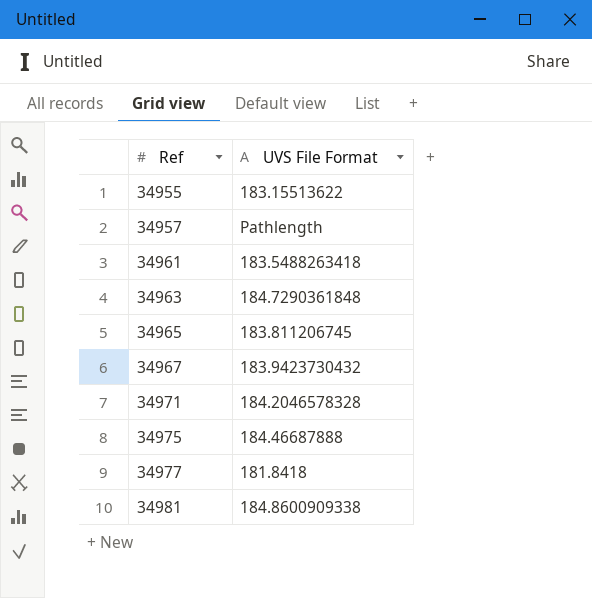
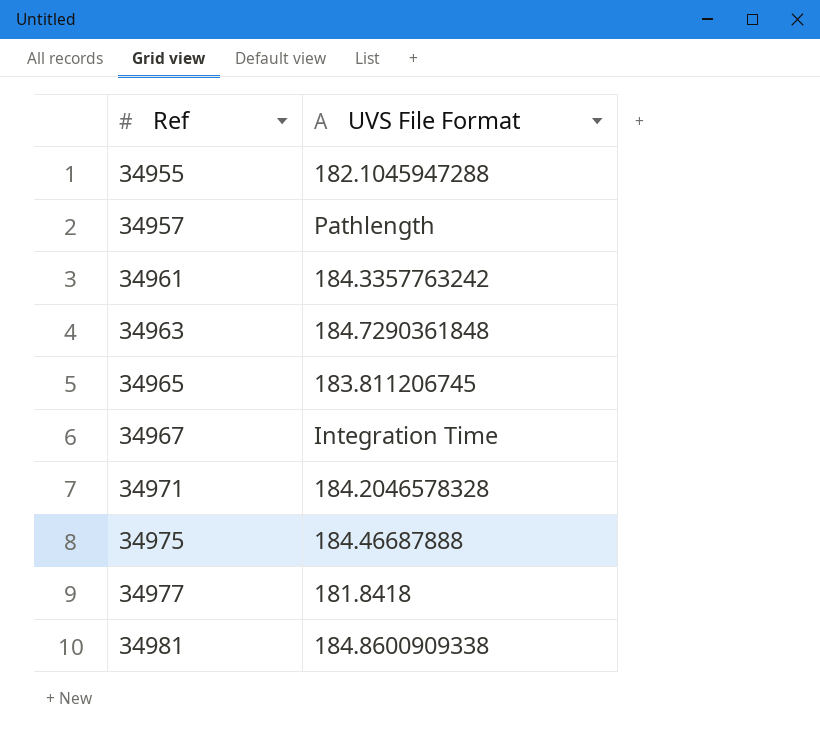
34955 | UVS File Format: 183.15513622 -> 182.1045947288
34961 | UVS File Format: 183.5488263418 -> 184.3357763242
34967 | UVS File Format: 183.9423730432 -> Integration Time

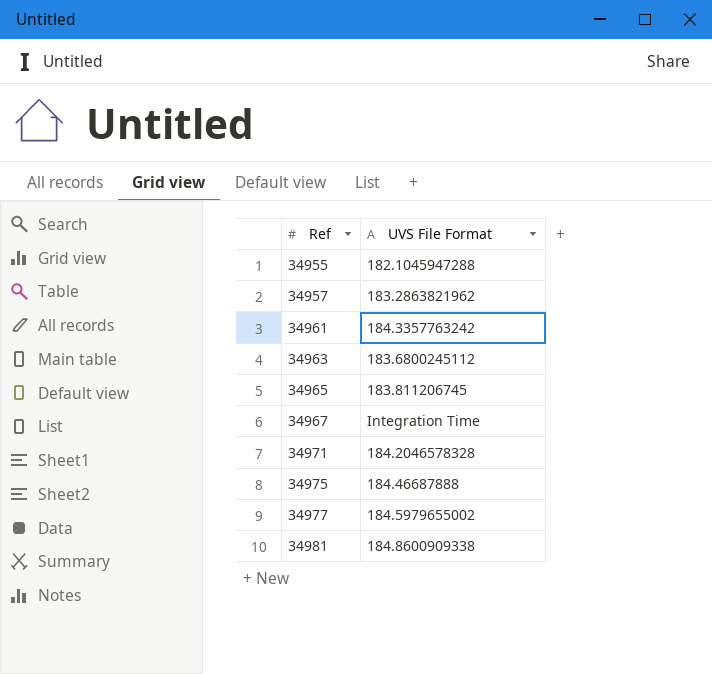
34957 | UVS File Format: Pathlength -> 183.2863821962
34963 | UVS File Format: 184.7290361848 -> 183.6800245112
34977 | UVS File Format: 181.8418 -> 184.5979655002

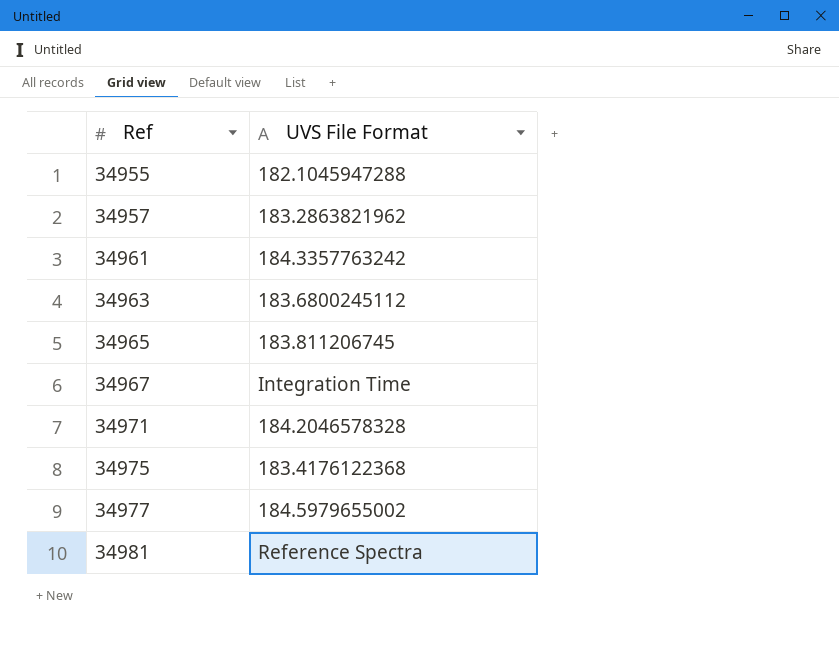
34975 | UVS File Format: 184.46687888 -> 183.4176122368
34981 | UVS File Format: 184.8600909338 -> Reference Spectra

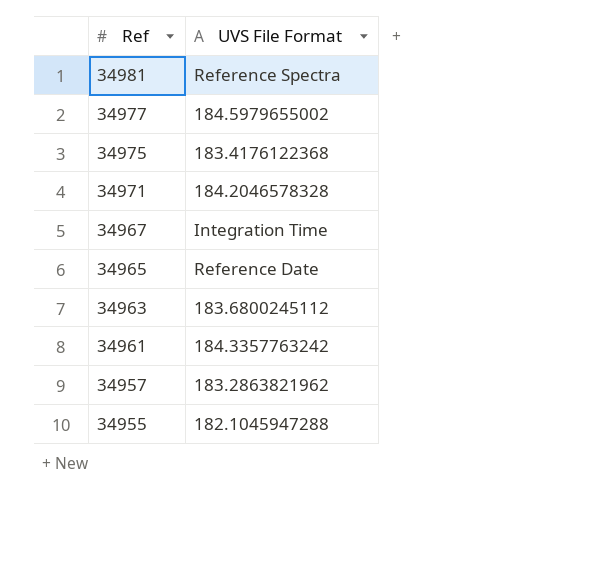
row order: Ref ascending -> Ref descending
34965 | UVS File Format: 183.811206745 -> Reference Date

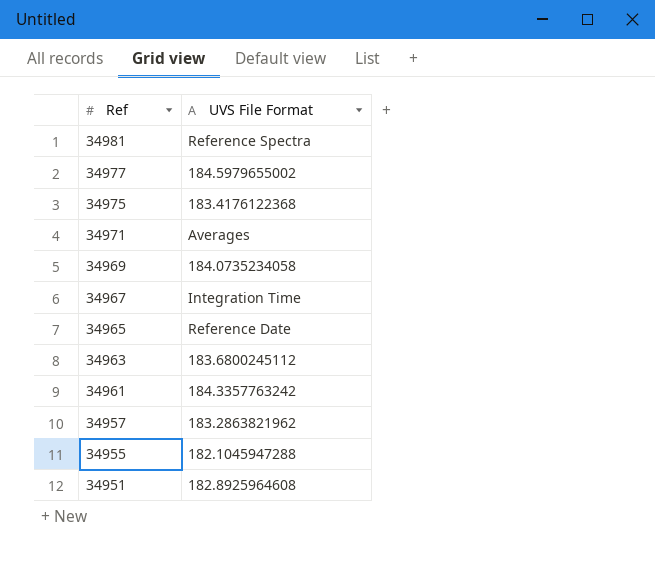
34971 | UVS File Format: 184.2046578328 -> Averages
row 34969: none -> 184.0735234058
row 34951: none -> 182.8925964608

